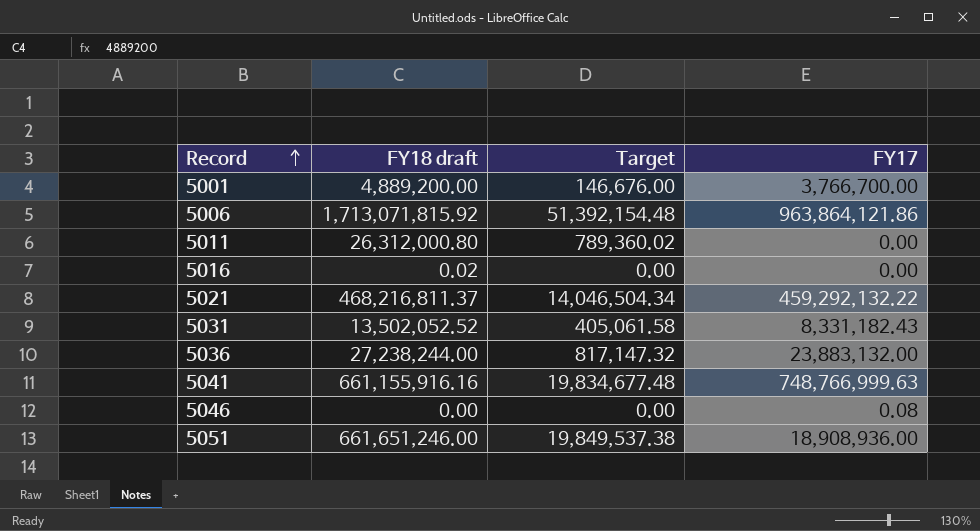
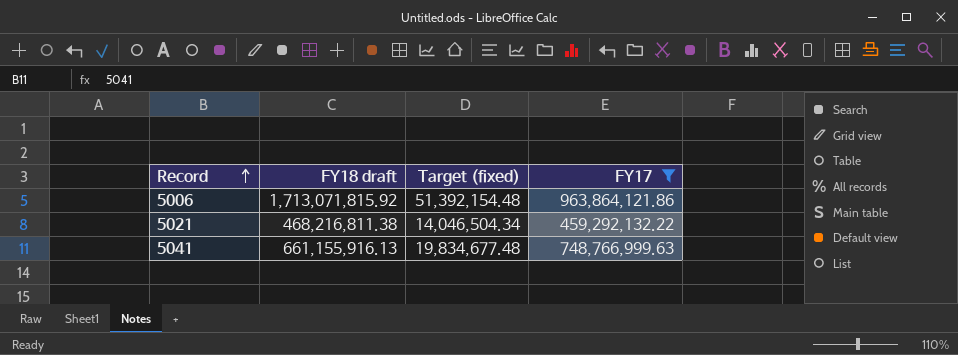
filter: none -> FY17 >= 459,292,132.22
column name: Target -> Target (fixed)
5021 | FY18 draft: 468,216,811.37 -> 468,216,811.38
5041 | FY18 draft: 661,155,916.16 -> 661,155,916.13

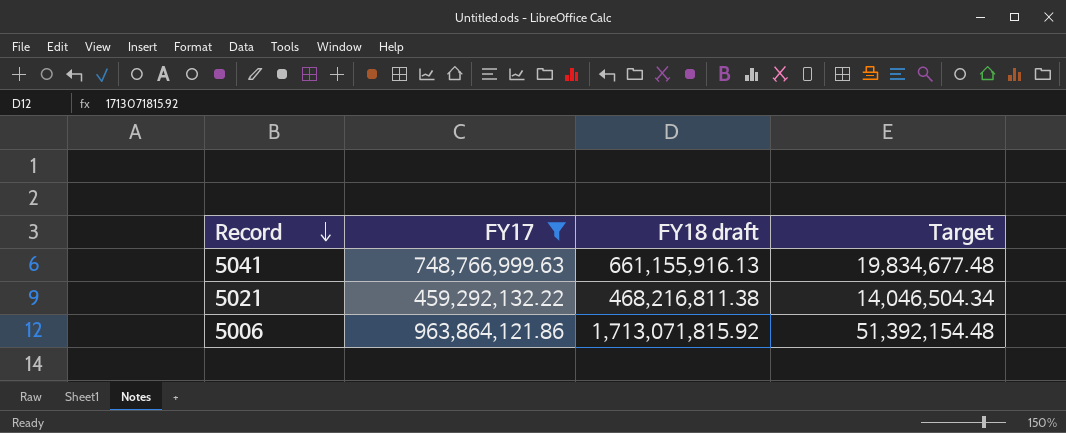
row order: Record ascending -> Record descending
column FY17 | position: 4 -> 2
column name: Target (fixed) -> Target

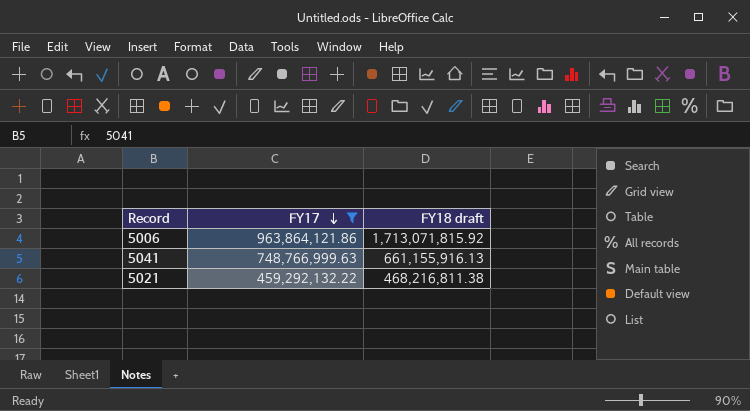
row order: Record descending -> FY17 descending
column Target | formula: [FY18 draft] * 0.03 -> none

